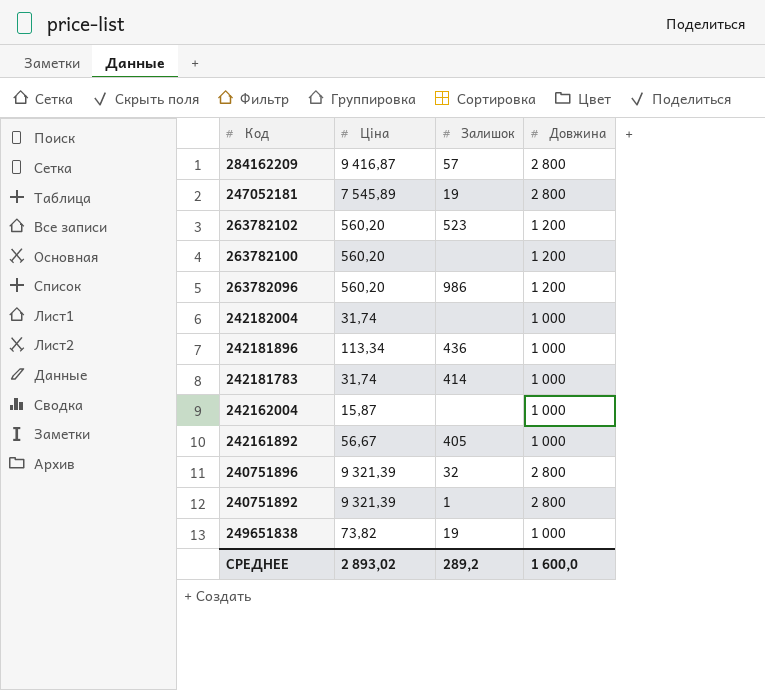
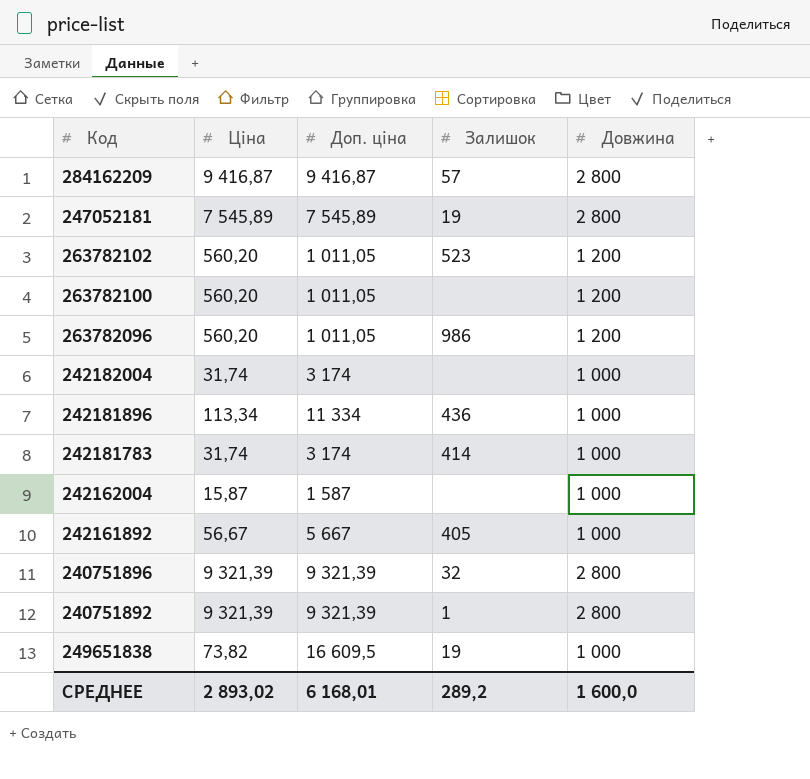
column Доп. ціна | position: none -> 3

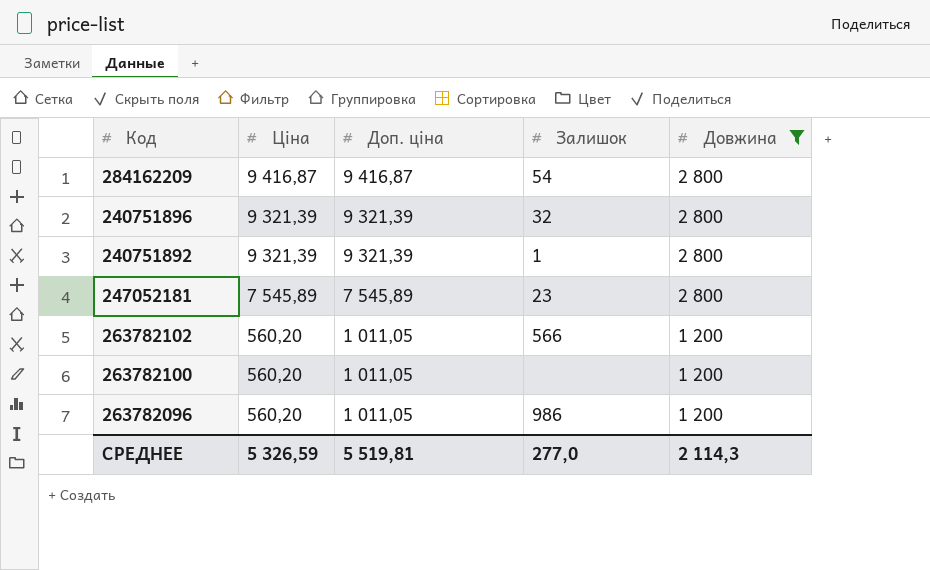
filter: none -> Довжина != 1 000
row order: none -> Ціна descending
284162209 | Залишок: 57 -> 54
247052181 | Залишок: 19 -> 23
263782102 | Залишок: 523 -> 566
СРЕДНЕЕ | Ціна: 2 893,02 -> 5 326,59
СРЕДНЕЕ | Доп. ціна: 6 168,01 -> 5 519,81
СРЕДНЕЕ | Залишок: 289,2 -> 277,0
СРЕДНЕЕ | Довжина: 1 600,0 -> 2 114,3

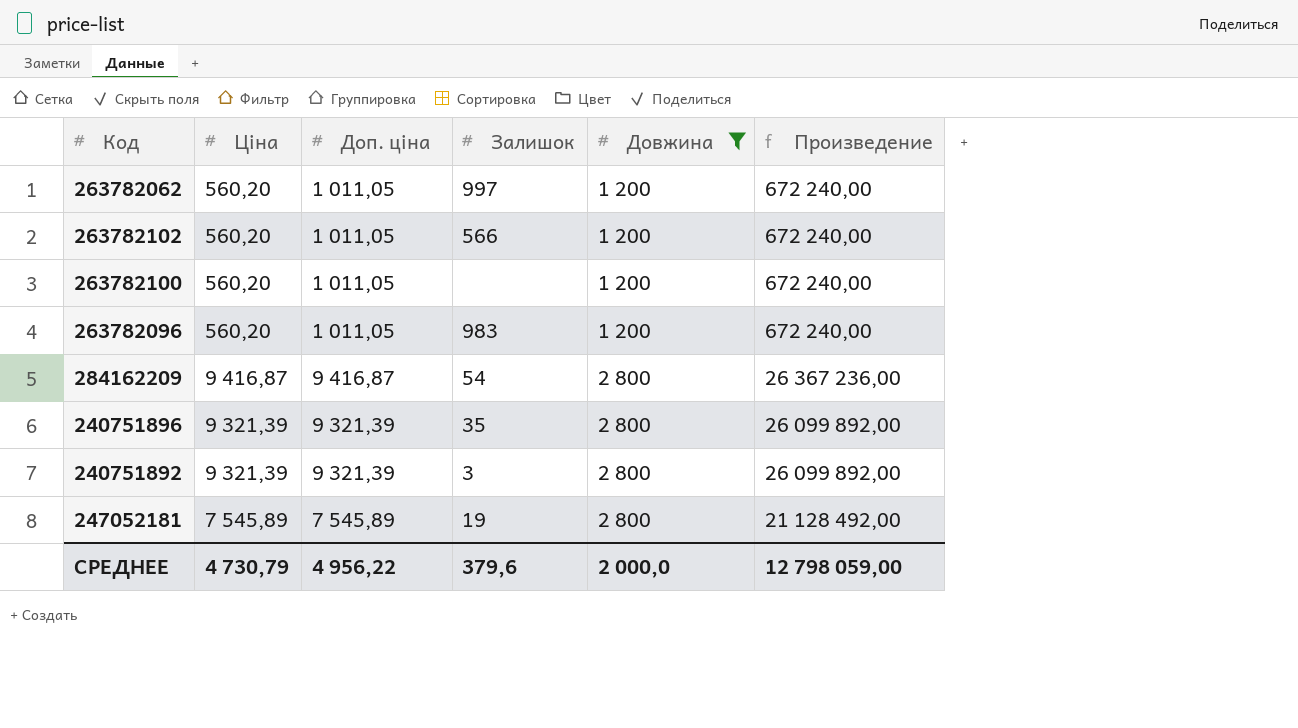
row order: Ціна descending -> Довжина ascending
column Произведение | formula: none -> [Ціна] * [Довжина]
row 263782062: none -> 560,20 | 1 011,05 | 997 | 1 200 | 672 240,00
263782096 | Залишок: 986 -> 983
240751896 | Залишок: 32 -> 35
240751892 | Залишок: 1 -> 3
247052181 | Залишок: 23 -> 19
СРЕДНЕЕ | Ціна: 5 326,59 -> 4 730,79
СРЕДНЕЕ | Доп. ціна: 5 519,81 -> 4 956,22
СРЕДНЕЕ | Залишок: 277,0 -> 379,6
СРЕДНЕЕ | Довжина: 2 114,3 -> 2 000,0

